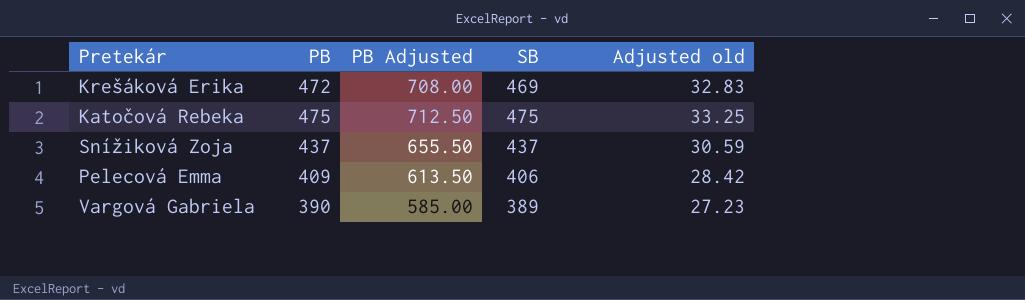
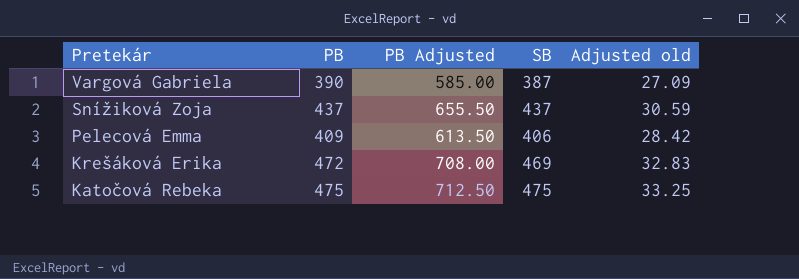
row order: none -> Pretekár descending
Vargová Gabriela | SB: 389 -> 387
Vargová Gabriela | Adjusted old: 27.23 -> 27.09

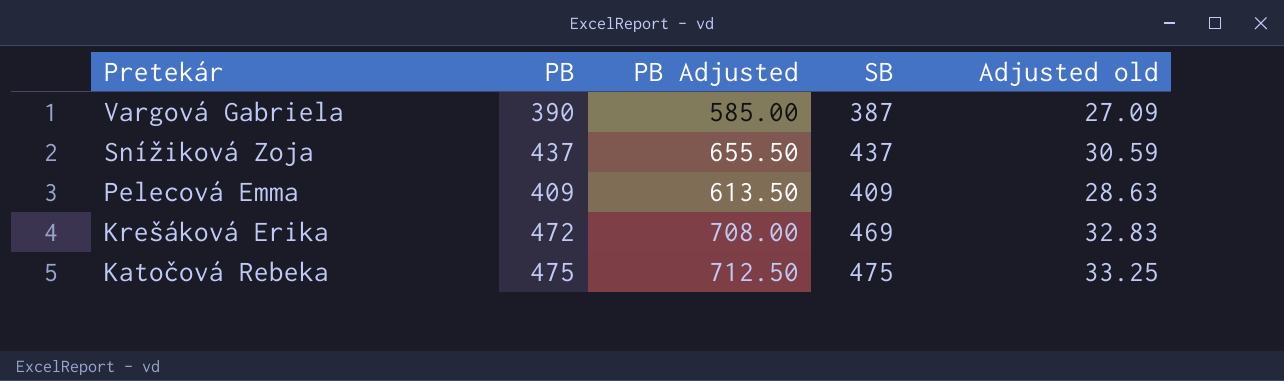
Pelecová Emma | SB: 406 -> 409
Pelecová Emma | Adjusted old: 28.42 -> 28.63

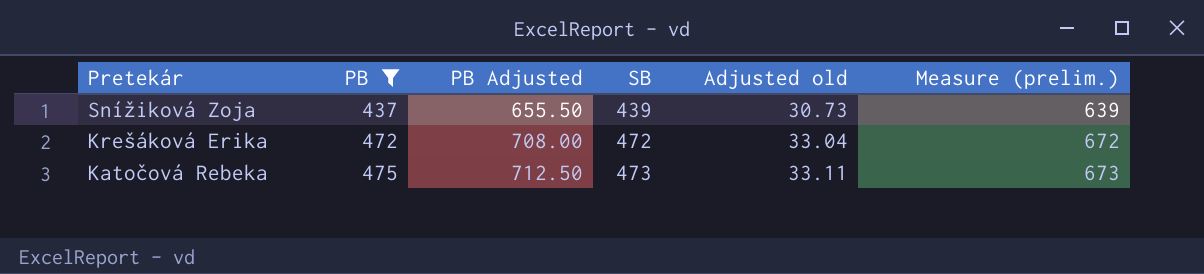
filter: none -> PB >= 437
column Measure (prelim.) | formula: none -> [SB] + 200
Snížiková Zoja | SB: 437 -> 439
Snížiková Zoja | Adjusted old: 30.59 -> 30.73
Krešáková Erika | SB: 469 -> 472
Krešáková Erika | Adjusted old: 32.83 -> 33.04
Katočová Rebeka | SB: 475 -> 473
Katočová Rebeka | Adjusted old: 33.25 -> 33.11

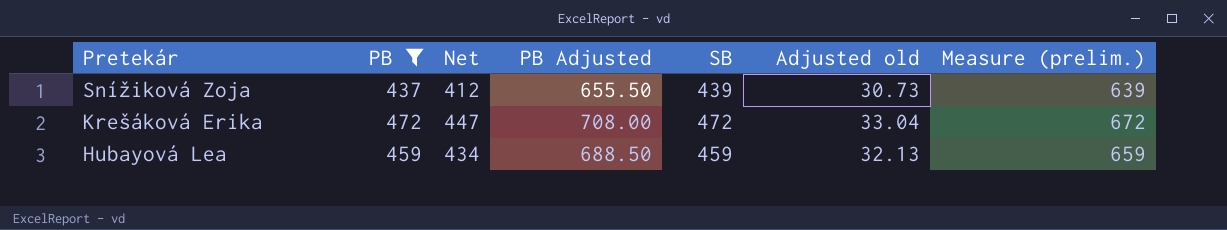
column Net | formula: none -> [PB] - 25
row Katočová Rebeka: 475 | 712.50 | 473 | 33.11 | 673 -> none
row Hubayová Lea: none -> 459 | 434 | 688.50 | 459 | 32.13 | 659

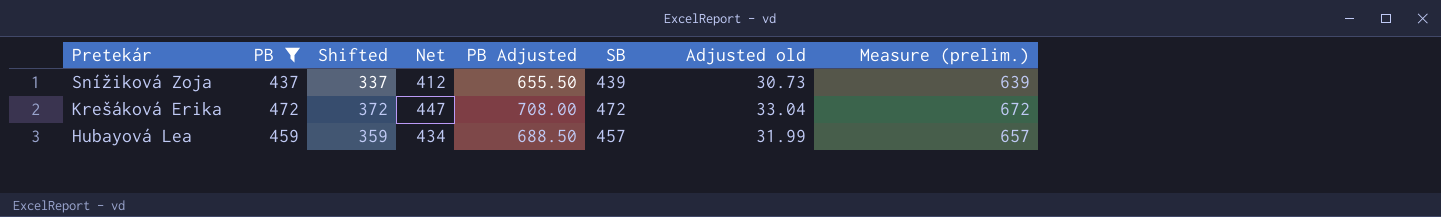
column Shifted | formula: none -> [PB] - 100
Hubayová Lea | SB: 459 -> 457
Hubayová Lea | Adjusted old: 32.13 -> 31.99
Hubayová Lea | Measure (prelim.): 659 -> 657

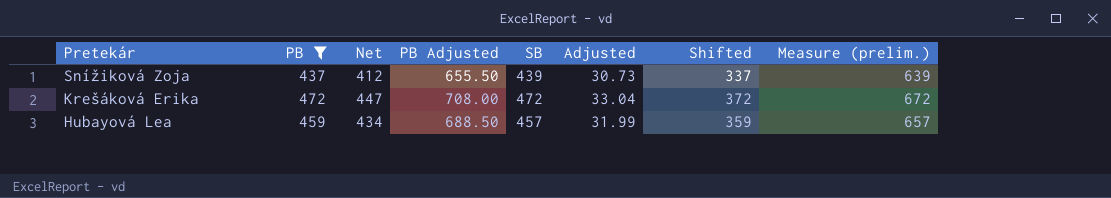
column name: Adjusted old -> Adjusted
column Shifted | position: 3 -> 7

